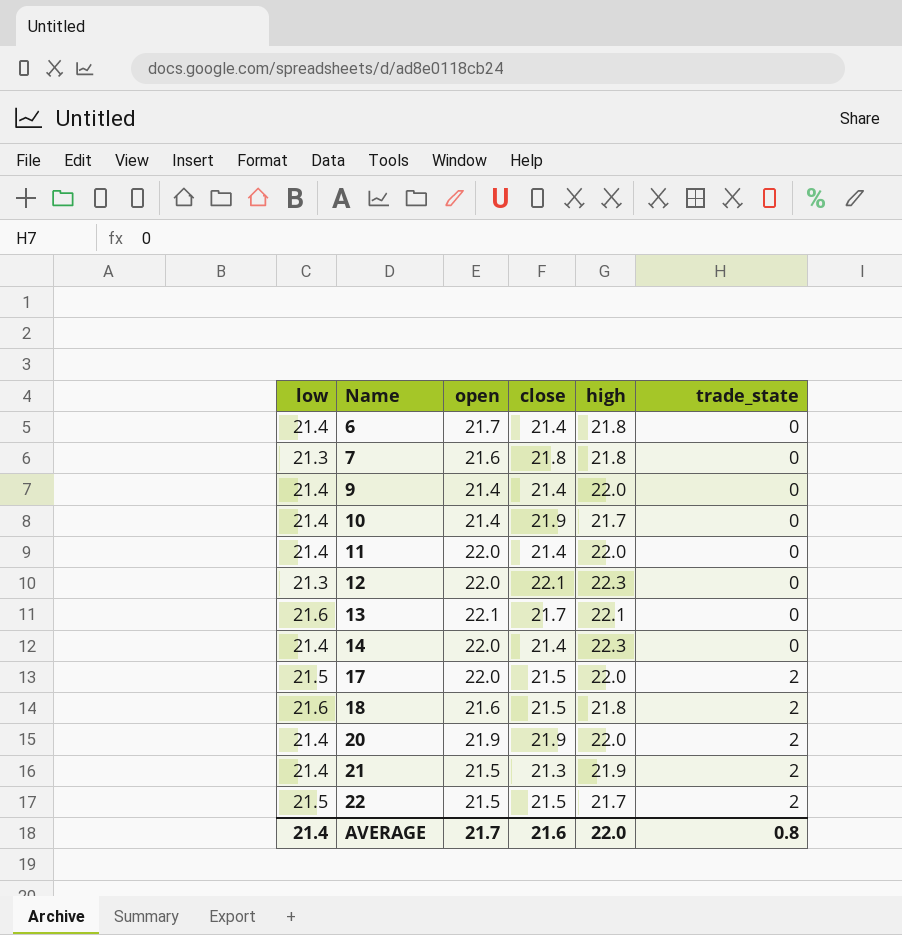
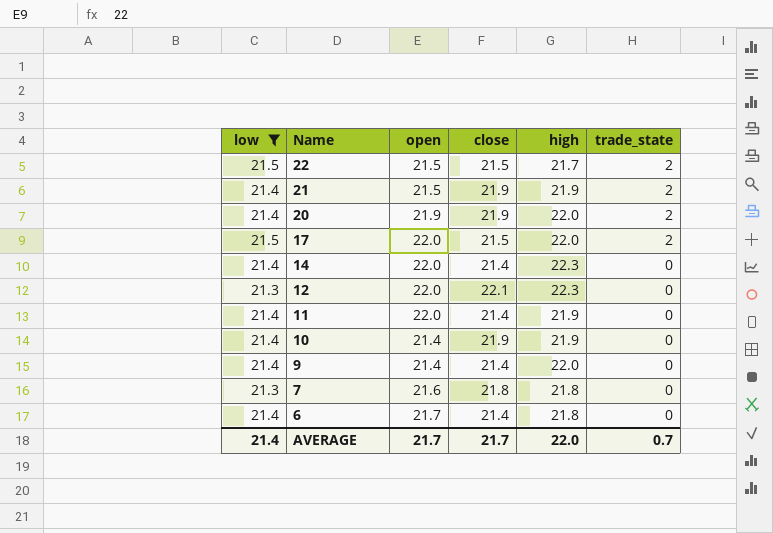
filter: none -> low != 21.6
row order: Name ascending -> Name descending
21 | close: 21.3 -> 21.9
11 | high: 22.0 -> 21.9
10 | high: 21.7 -> 21.9
AVERAGE | close: 21.6 -> 21.7
AVERAGE | trade_state: 0.8 -> 0.7

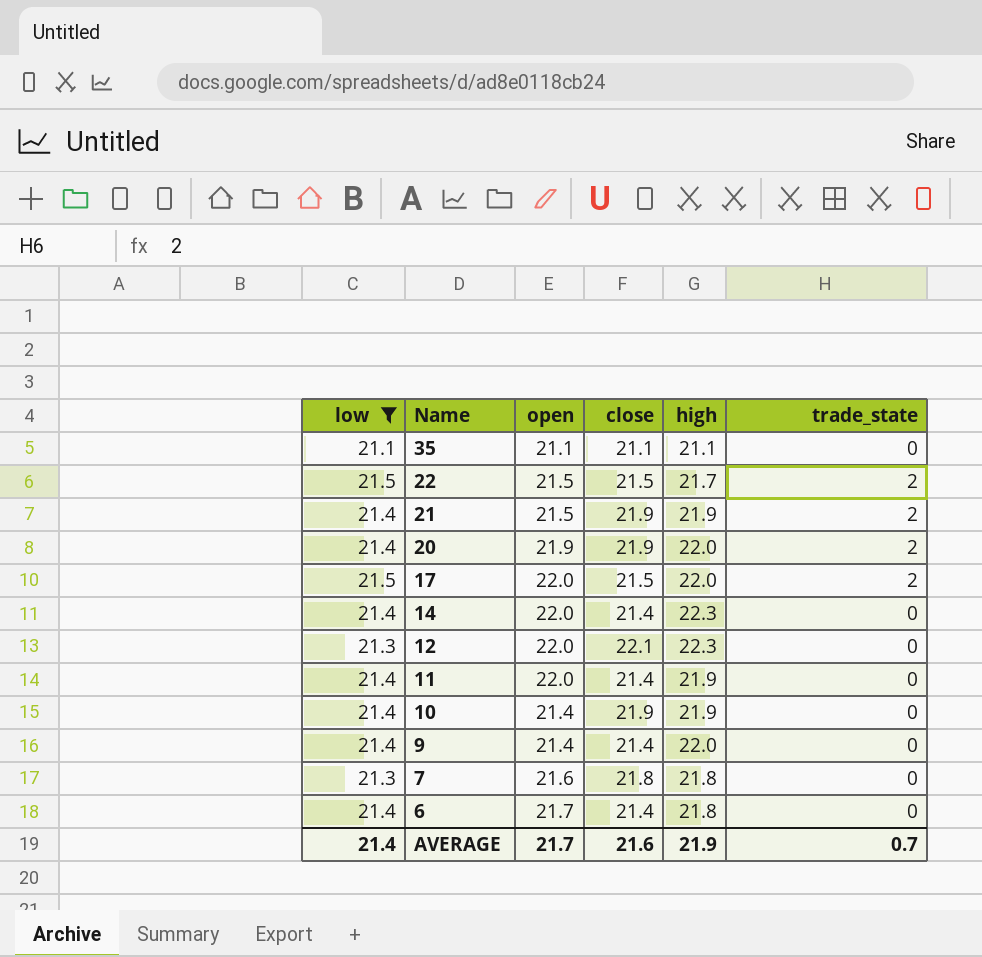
row 35: none -> 21.1 | 21.1 | 21.1 | 21.1 | 0
AVERAGE | close: 21.7 -> 21.6
AVERAGE | high: 22.0 -> 21.9

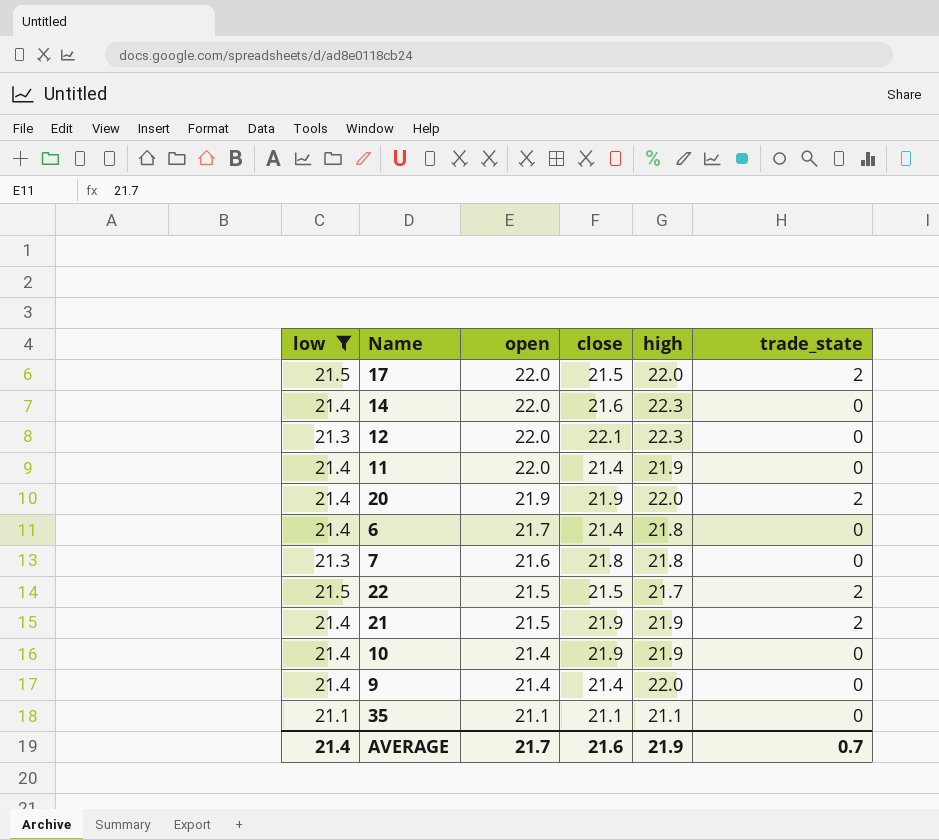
row order: Name descending -> open descending
14 | close: 21.4 -> 21.6

